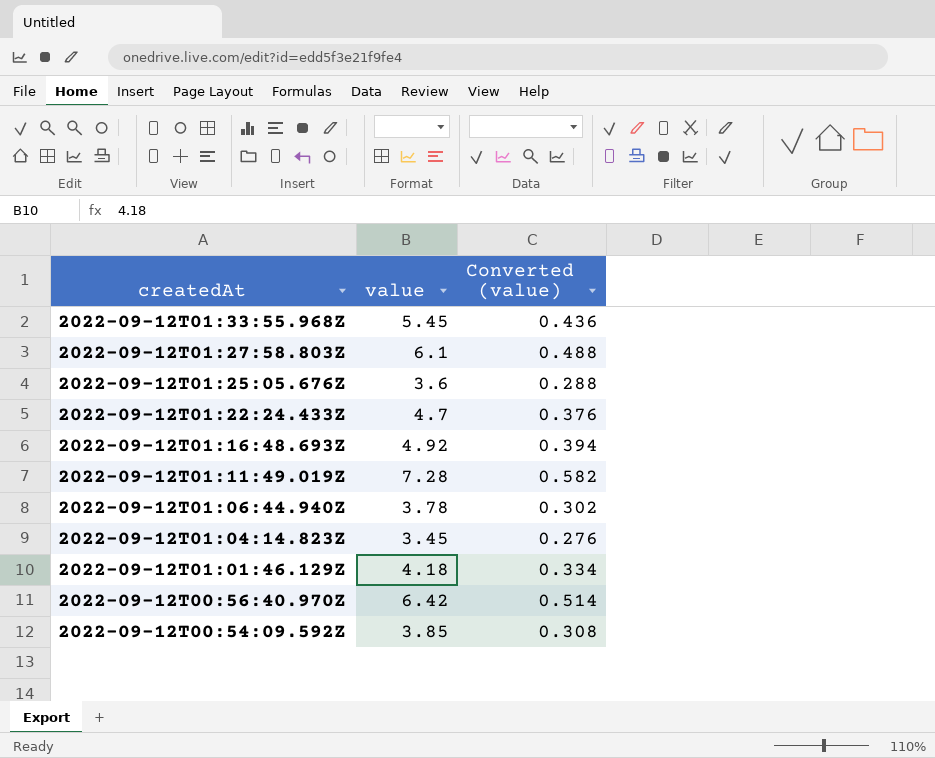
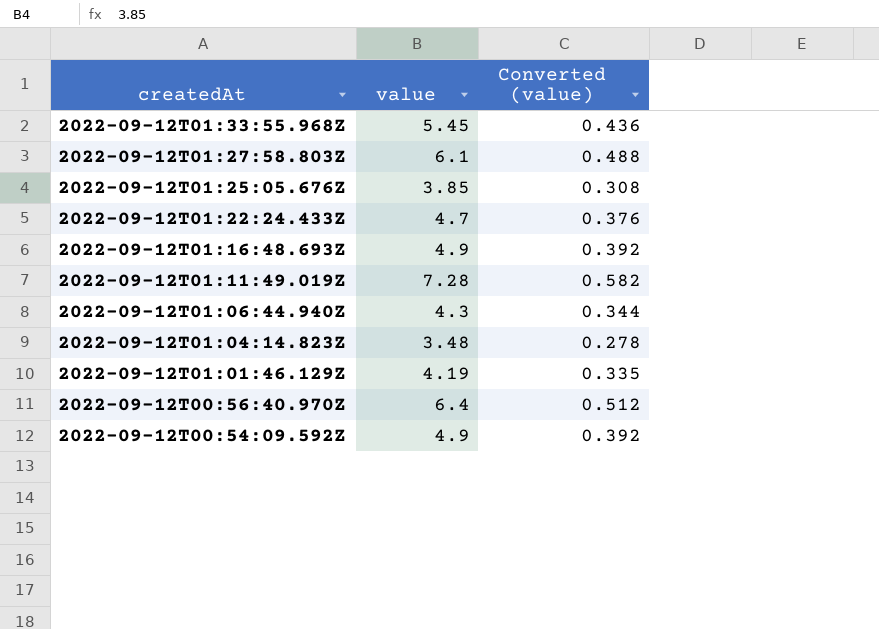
2022-09-12T01:25:05.676Z | value: 3.6 -> 3.85
2022-09-12T01:25:05.676Z | Converted (value): 0.288 -> 0.308
2022-09-12T01:16:48.693Z | value: 4.92 -> 4.9
2022-09-12T01:16:48.693Z | Converted (value): 0.394 -> 0.392
2022-09-12T01:06:44.940Z | value: 3.78 -> 4.3
2022-09-12T01:06:44.940Z | Converted (value): 0.302 -> 0.344
2022-09-12T01:04:14.823Z | value: 3.45 -> 3.48
2022-09-12T01:04:14.823Z | Converted (value): 0.276 -> 0.278
2022-09-12T01:01:46.129Z | value: 4.18 -> 4.19
2022-09-12T01:01:46.129Z | Converted (value): 0.334 -> 0.335
2022-09-12T00:56:40.970Z | value: 6.42 -> 6.4
2022-09-12T00:56:40.970Z | Converted (value): 0.514 -> 0.512
2022-09-12T00:54:09.592Z | value: 3.85 -> 4.9
2022-09-12T00:54:09.592Z | Converted (value): 0.308 -> 0.392

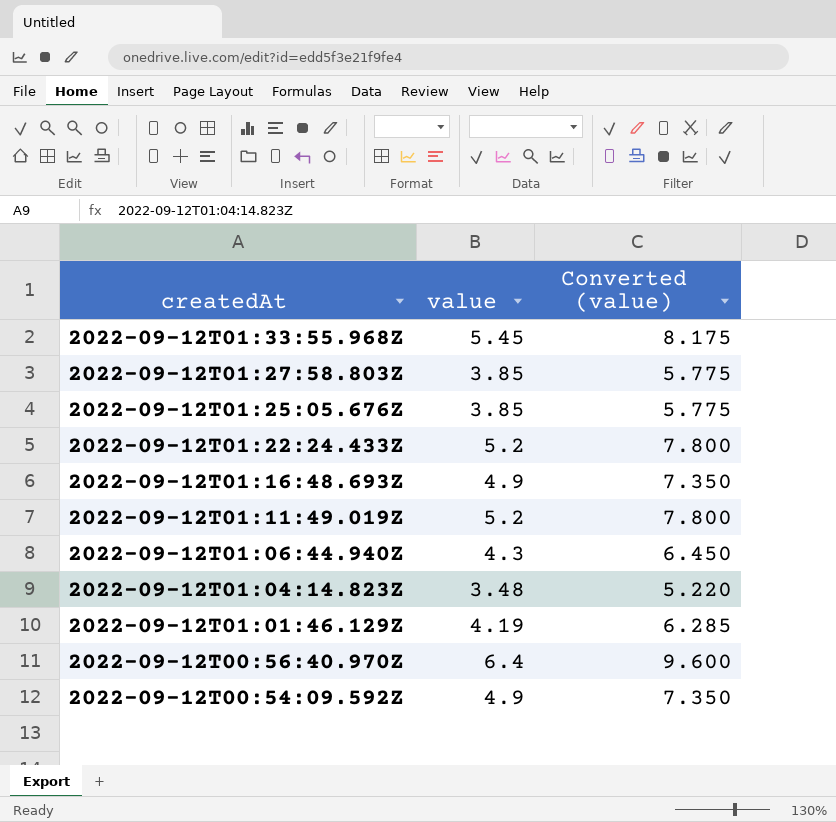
column Converted (value) | formula: [value] * 0.08 -> [value] * 1.5
2022-09-12T01:27:58.803Z | value: 6.1 -> 3.85
2022-09-12T01:22:24.433Z | value: 4.7 -> 5.2
2022-09-12T01:11:49.019Z | value: 7.28 -> 5.2

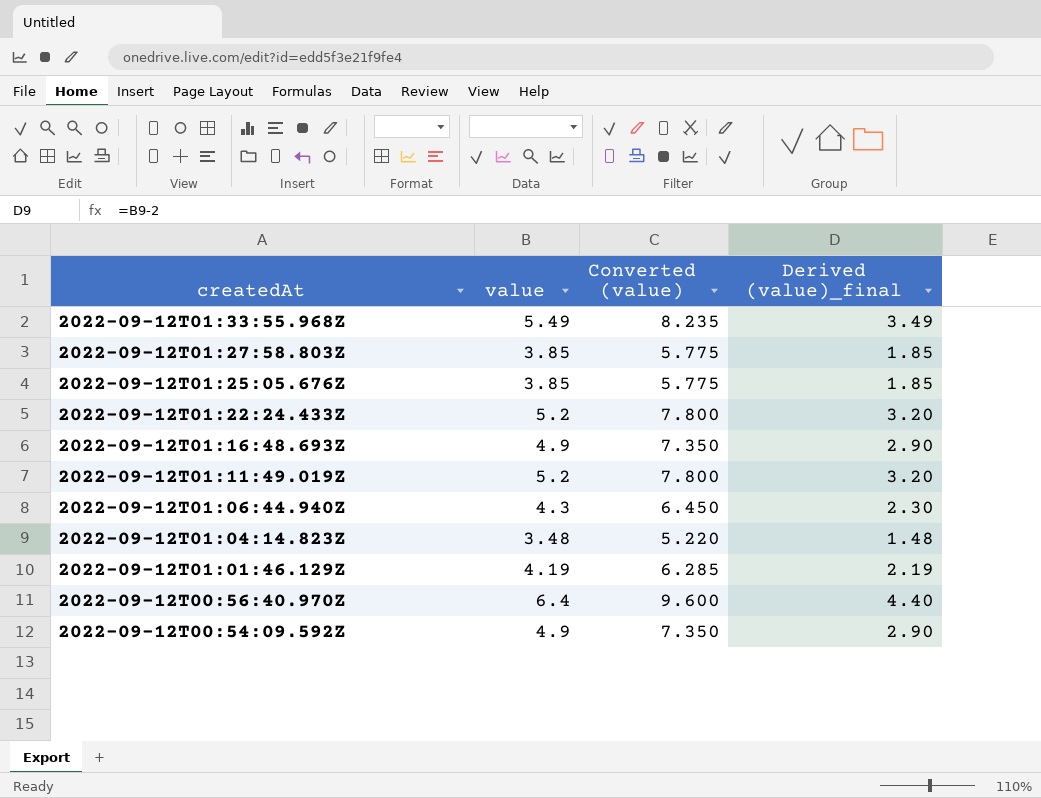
column Derived (value)_final | formula: none -> [value] - 2
2022-09-12T01:33:55.968Z | value: 5.45 -> 5.49
2022-09-12T01:33:55.968Z | Converted (value): 8.175 -> 8.235

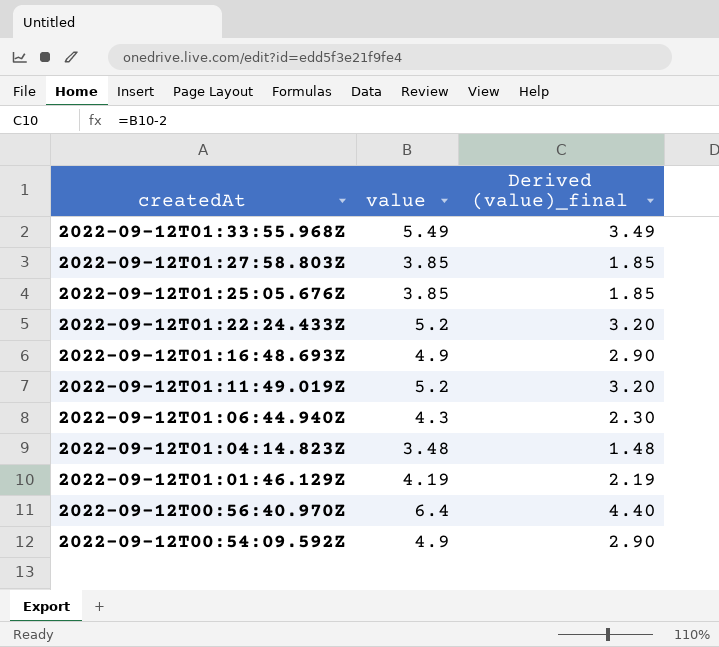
column Converted (value) | formula: [value] * 1.5 -> none

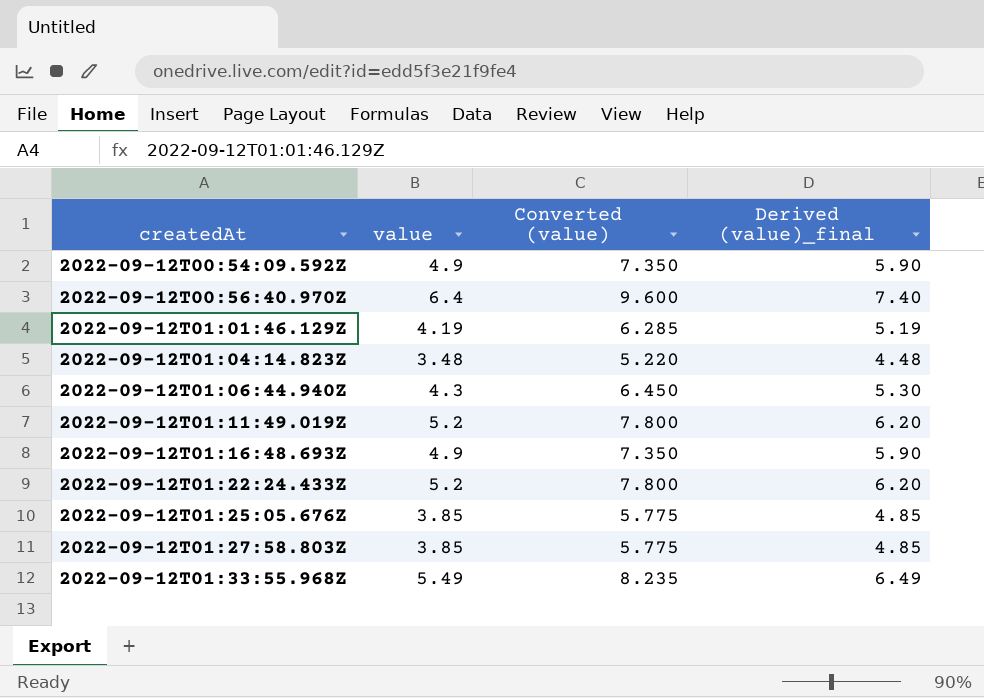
row order: createdAt descending -> createdAt ascending
column Converted (value) | formula: none -> [value] * 1.5
column Derived (value)_final | formula: [value] - 2 -> [value] + 1

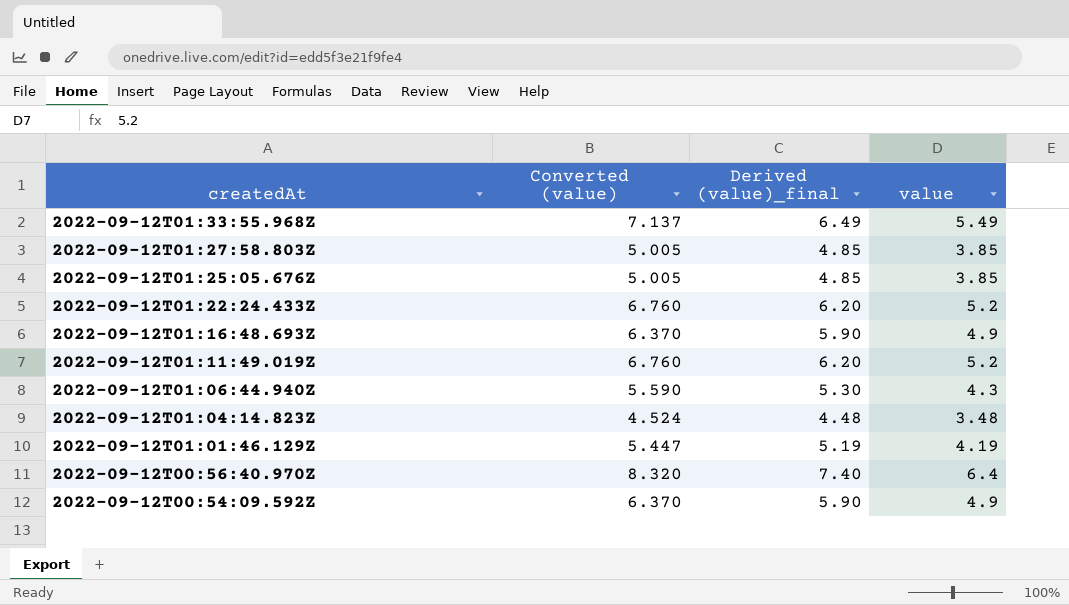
row order: createdAt ascending -> createdAt descending
column Converted (value) | formula: [value] * 1.5 -> [value] * 1.3
column value | position: 2 -> 4

